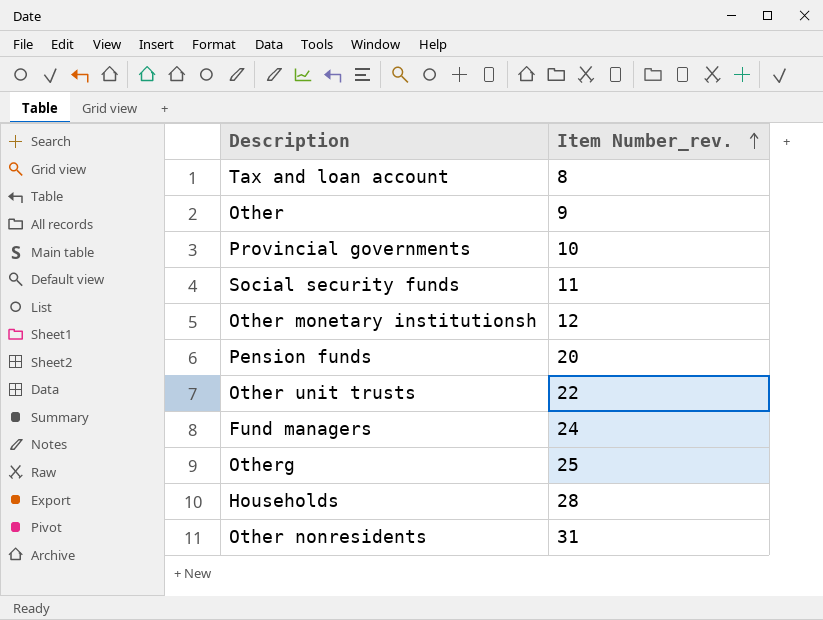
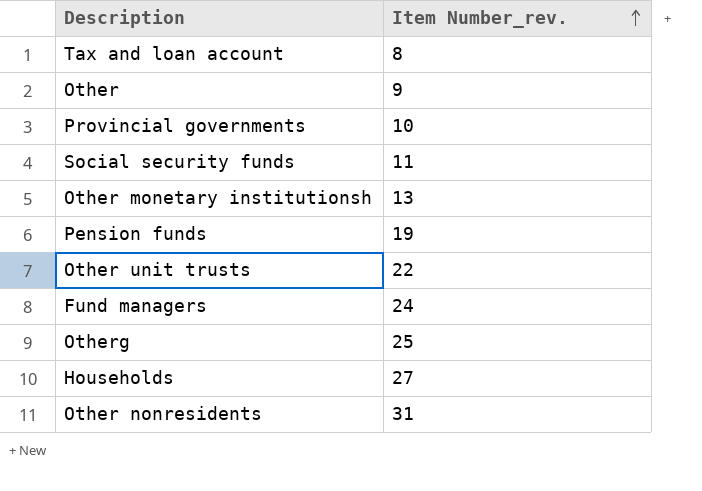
Other monetary institutionsh | Item Number_rev.: 12 -> 13
Pension funds | Item Number_rev.: 20 -> 19
Households | Item Number_rev.: 28 -> 27

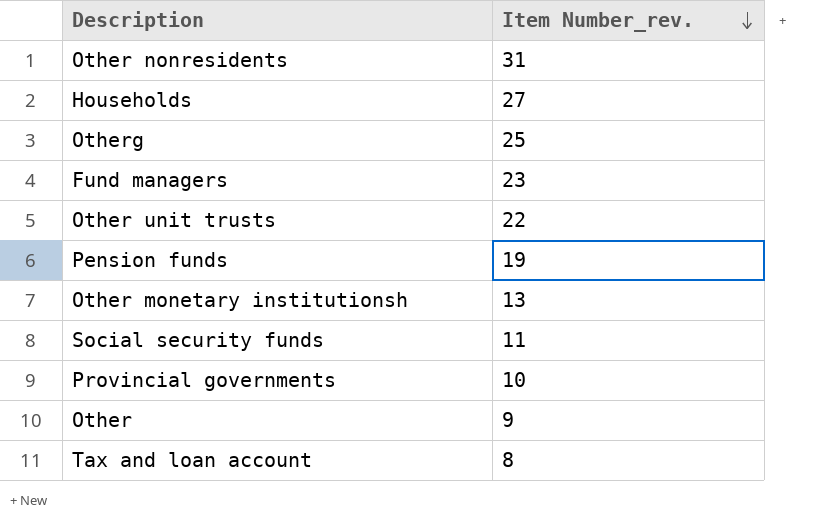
row order: Item Number_rev. ascending -> Item Number_rev. descending
Fund managers | Item Number_rev.: 24 -> 23

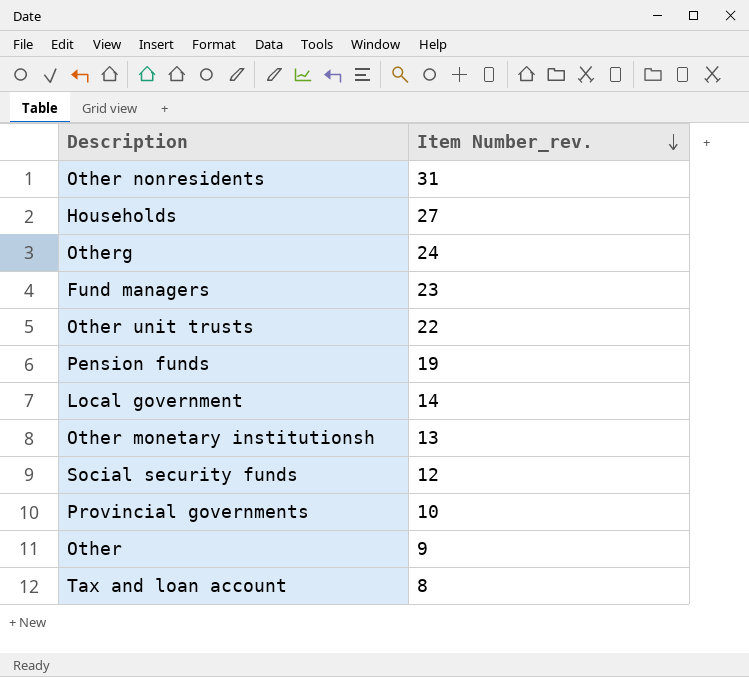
Otherg | Item Number_rev.: 25 -> 24
row Local government: none -> 14
Social security funds | Item Number_rev.: 11 -> 12

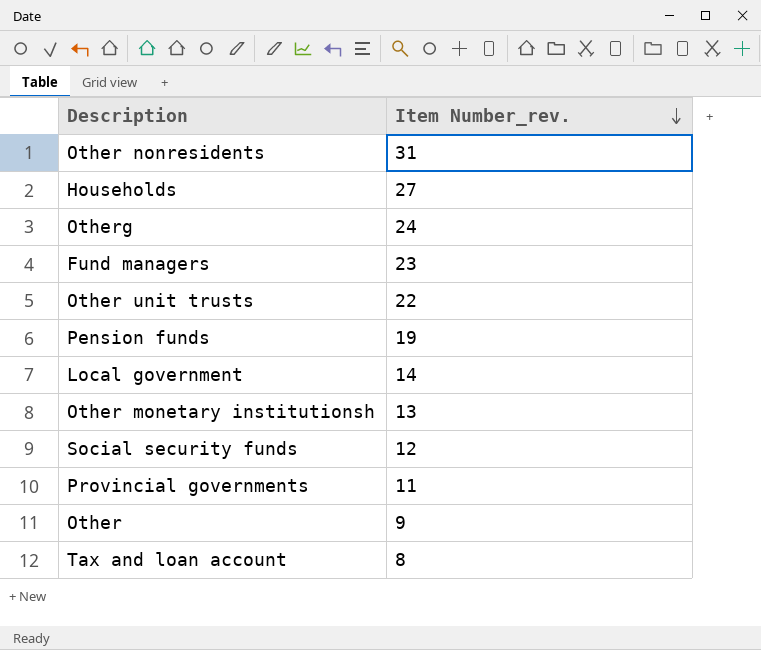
Provincial governments | Item Number_rev.: 10 -> 11

